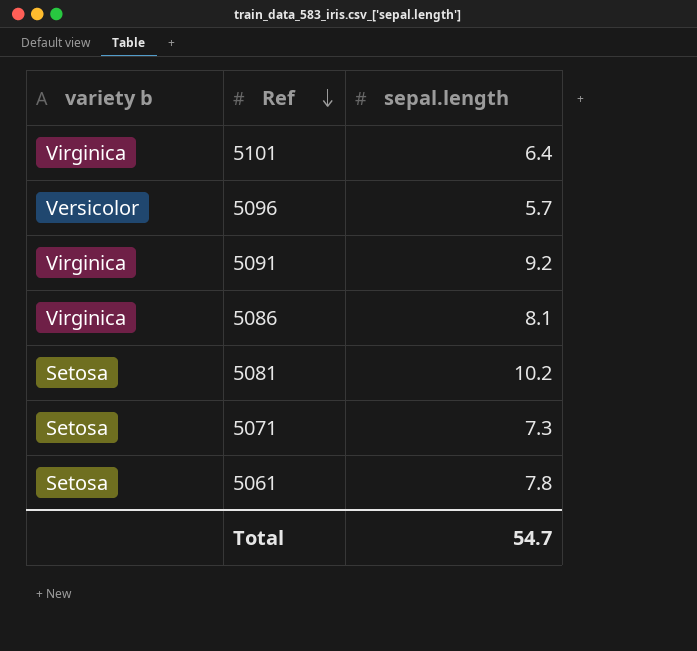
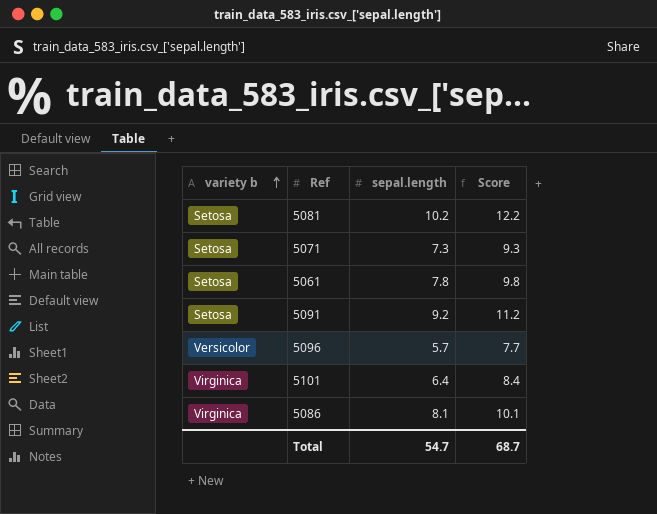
row order: Ref descending -> variety b ascending
column Score | formula: none -> [sepal.length] + 2
5091 | variety b: Virginica -> Setosa

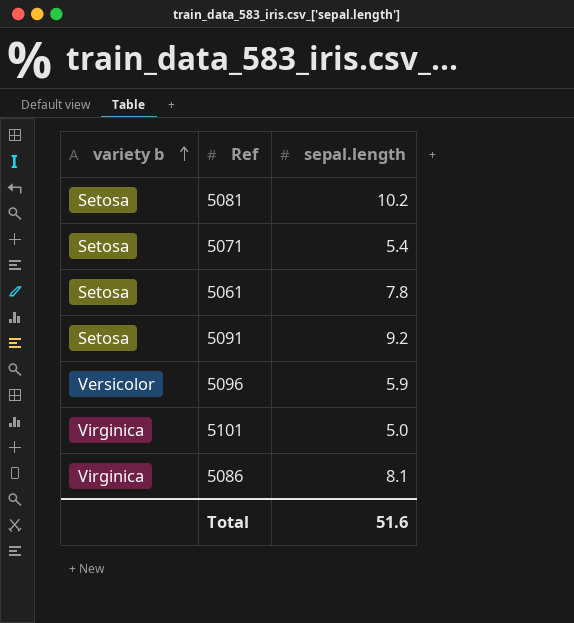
column Score | formula: [sepal.length] + 2 -> none
5071 | sepal.length: 7.3 -> 5.4
5096 | sepal.length: 5.7 -> 5.9
5101 | sepal.length: 6.4 -> 5.0
Total | sepal.length: 54.7 -> 51.6

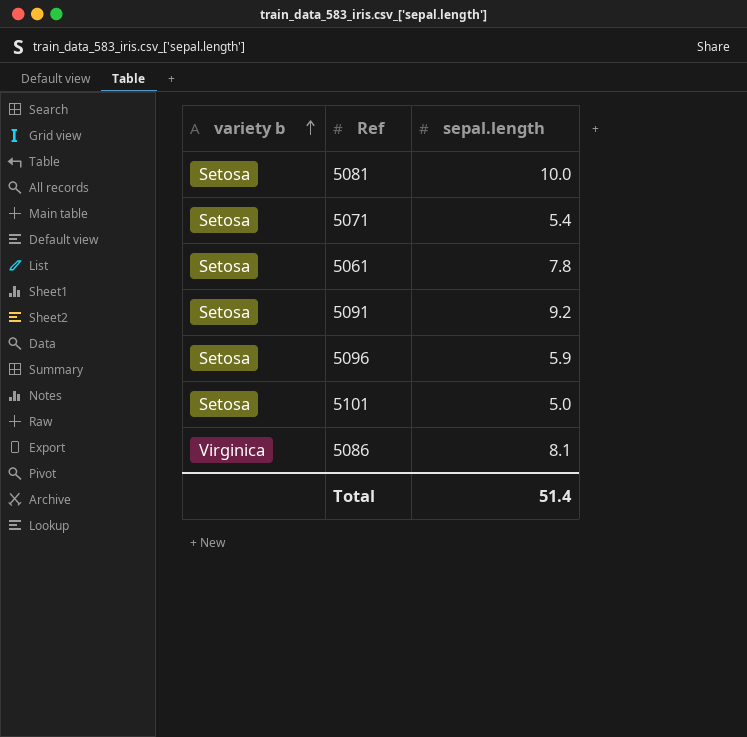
5081 | sepal.length: 10.2 -> 10.0
5096 | variety b: Versicolor -> Setosa
5101 | variety b: Virginica -> Setosa
Total | sepal.length: 51.6 -> 51.4

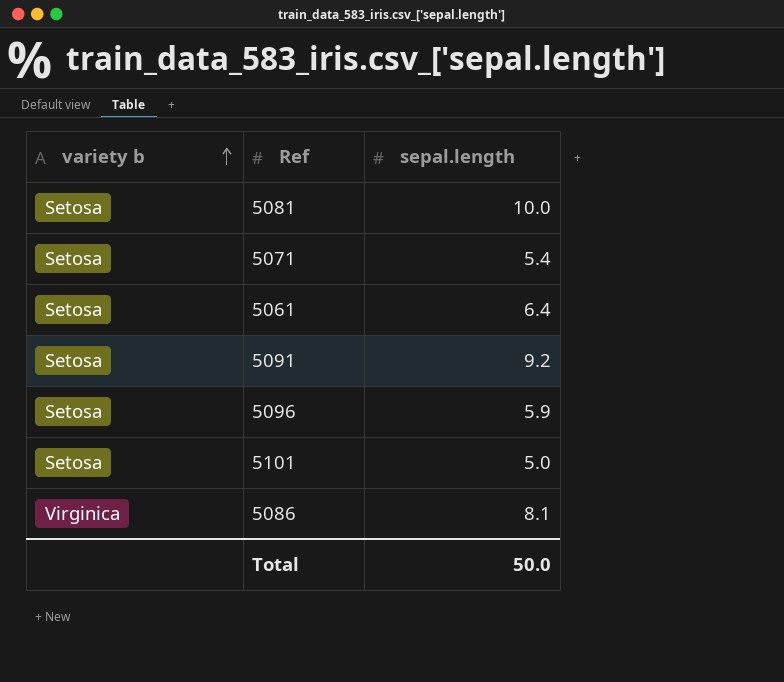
5061 | sepal.length: 7.8 -> 6.4
Total | sepal.length: 51.4 -> 50.0

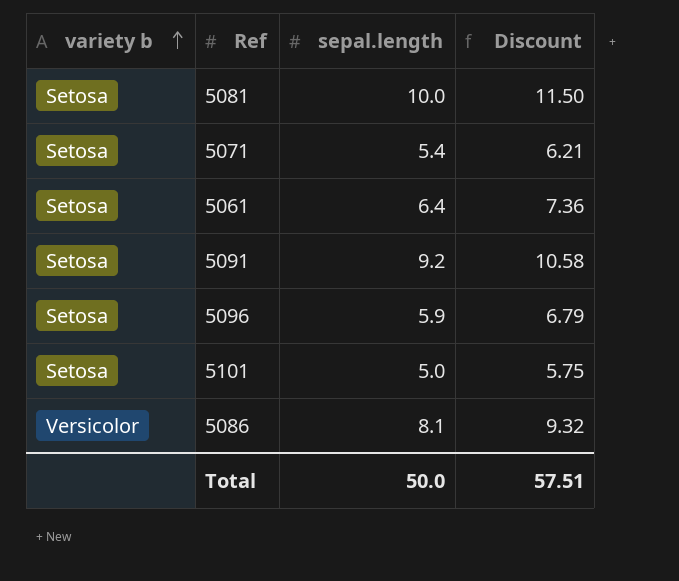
column Discount | formula: none -> [sepal.length] * 1.15
5086 | variety b: Virginica -> Versicolor

